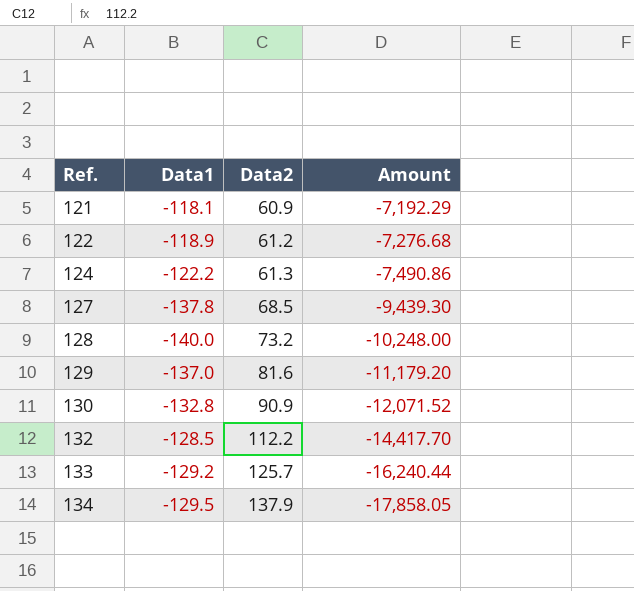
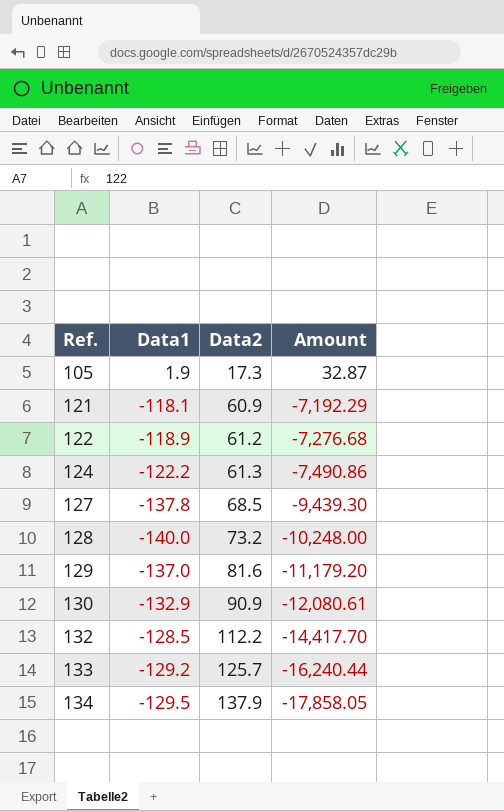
row 105: none -> 1.9 | 17.3 | 32.87
130 | Data1: -132.8 -> -132.9
130 | Amount: -12,071.52 -> -12,080.61

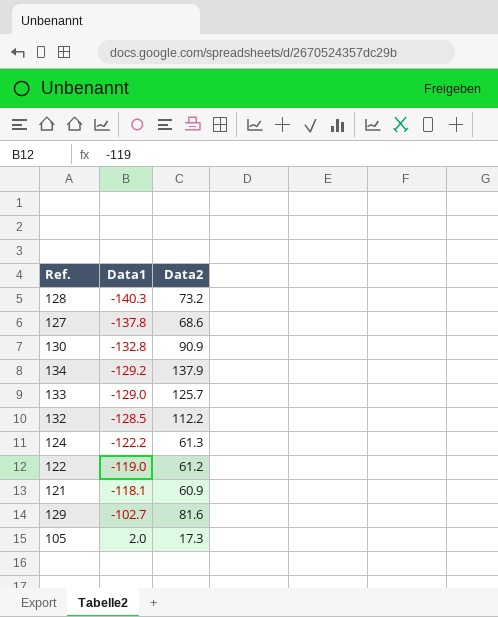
row order: Ref. ascending -> Data1 ascending
column Amount | formula: [Data1] * [Data2] -> none
128 | Data1: -140.0 -> -140.3
127 | Data2: 68.5 -> 68.6
130 | Data1: -132.9 -> -132.8
134 | Data1: -129.5 -> -129.2
133 | Data1: -129.2 -> -129.0
122 | Data1: -118.9 -> -119.0
129 | Data1: -137.0 -> -102.7
105 | Data1: 1.9 -> 2.0

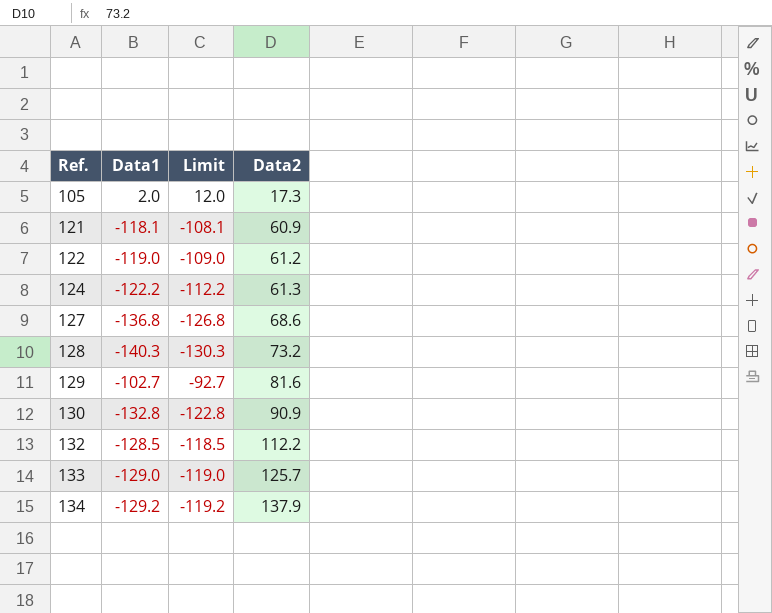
row order: Data1 ascending -> Ref. ascending
column Limit | formula: none -> [Data1] + 10
127 | Data1: -137.8 -> -136.8

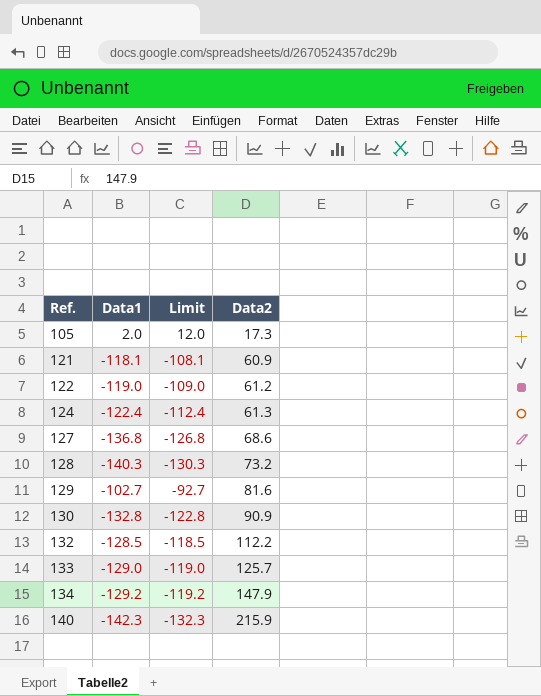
124 | Data1: -122.2 -> -122.4
124 | Limit: -112.2 -> -112.4
134 | Data2: 137.9 -> 147.9
row 140: none -> -142.3 | -132.3 | 215.9

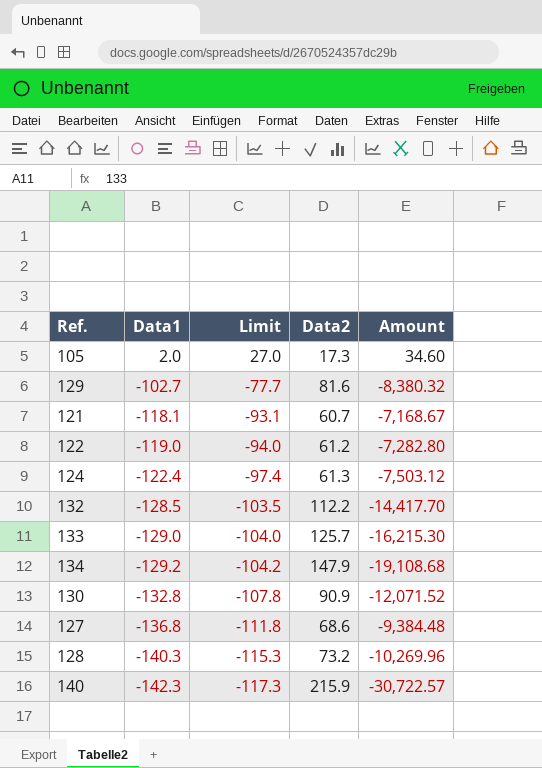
row order: Ref. ascending -> Data1 descending
column Limit | formula: [Data1] + 10 -> [Data1] + 25
column Amount | formula: none -> [Data1] * [Data2]
121 | Data2: 60.9 -> 60.7

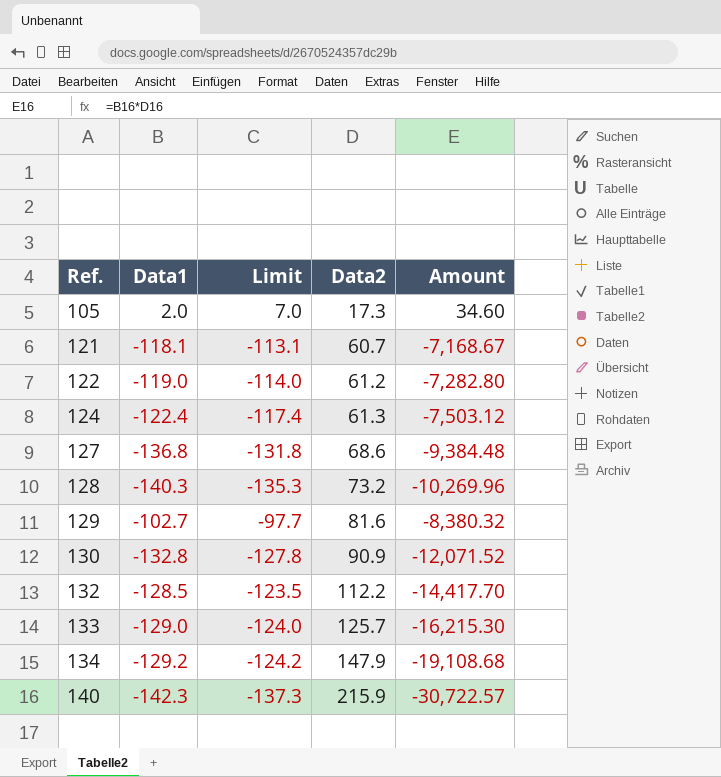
row order: Data1 descending -> Ref. ascending
column Limit | formula: [Data1] + 25 -> [Data1] + 5

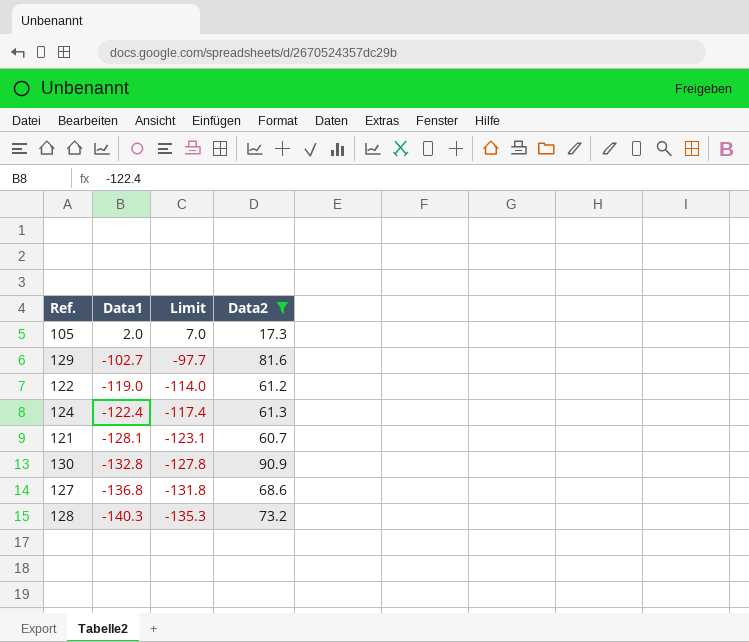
filter: none -> Data2 <= 90.9
row order: Ref. ascending -> Data1 descending
column Amount | formula: [Data1] * [Data2] -> none
121 | Data1: -118.1 -> -128.1
121 | Limit: -113.1 -> -123.1

